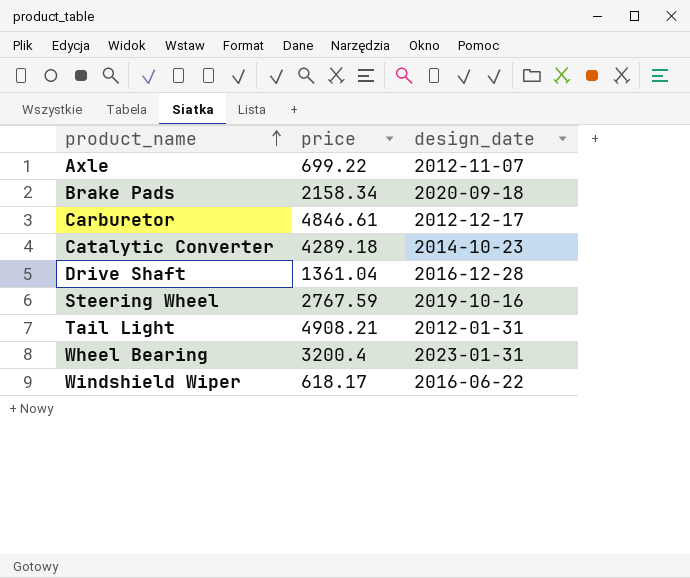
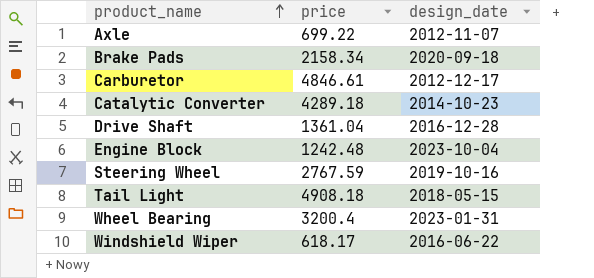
row Engine Block: none -> 1242.48 | 2023-10-04
Tail Light | price: 4908.21 -> 4908.18
Tail Light | design_date: 2012-01-31 -> 2018-05-15

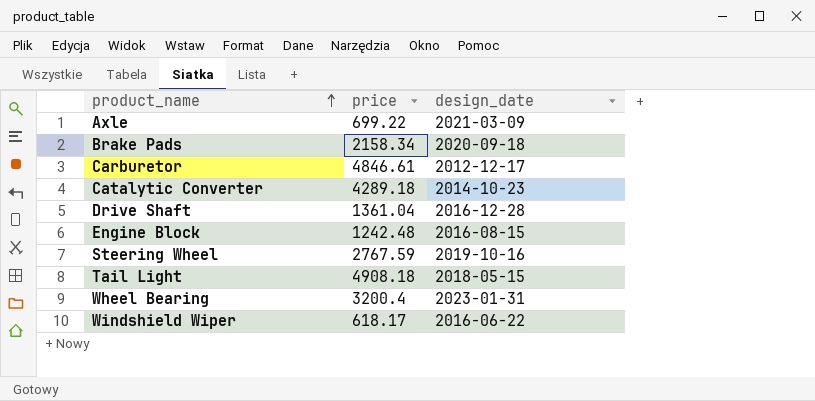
Axle | design_date: 2012-11-07 -> 2021-03-09
Engine Block | design_date: 2023-10-04 -> 2016-08-15

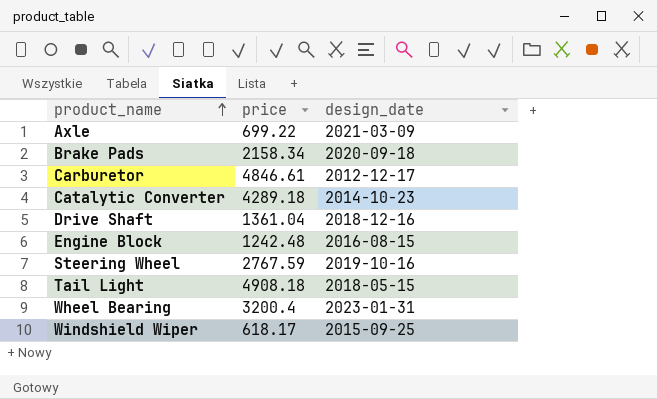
Drive Shaft | design_date: 2016-12-28 -> 2018-12-16
Windshield Wiper | design_date: 2016-06-22 -> 2015-09-25

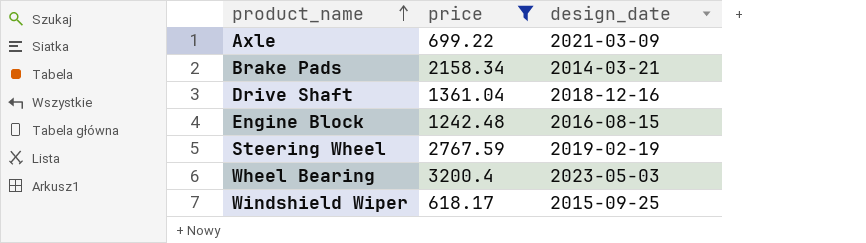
filter: none -> price <= 3200.4
Brake Pads | design_date: 2020-09-18 -> 2014-03-21
Steering Wheel | design_date: 2019-10-16 -> 2019-02-19
Wheel Bearing | design_date: 2023-01-31 -> 2023-05-03

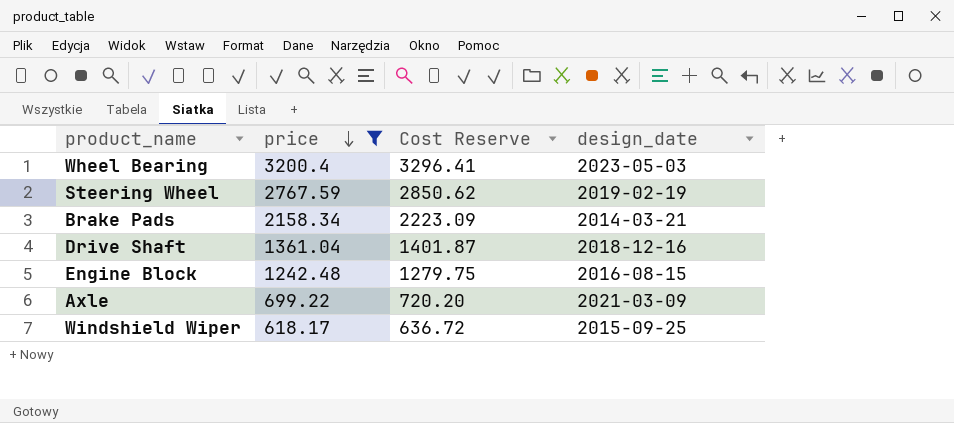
row order: product_name ascending -> price descending
column Cost Reserve | formula: none -> [price] * 1.03

